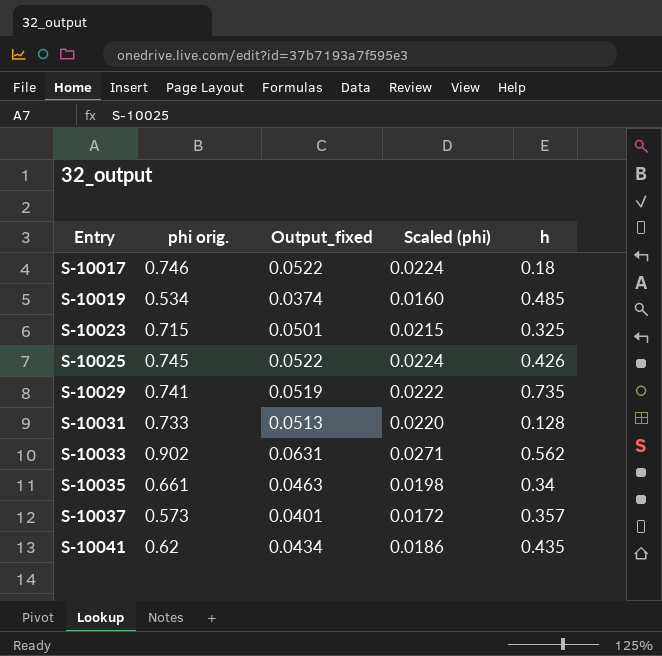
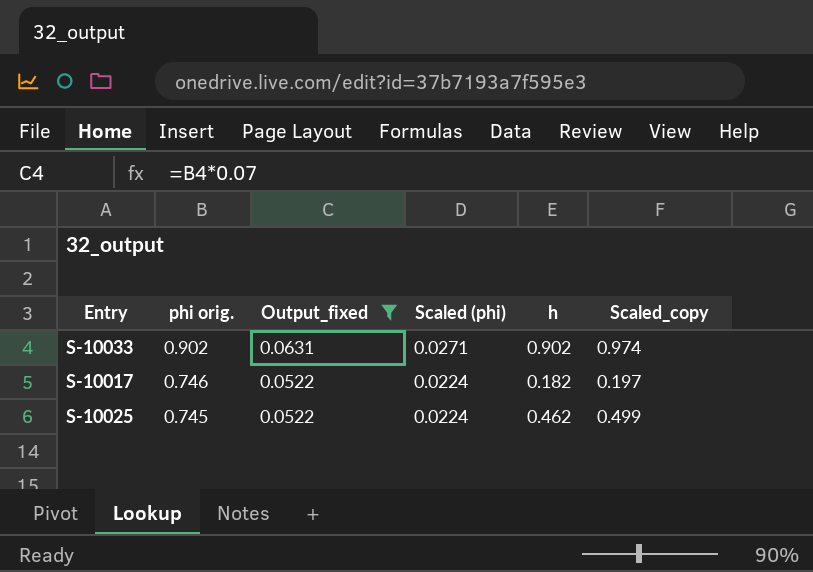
filter: none -> Output_fixed >= 0.0522
row order: Entry ascending -> phi orig. descending
column Scaled_copy | formula: none -> [h] * 1.08
S-10033 | h: 0.562 -> 0.902
S-10017 | h: 0.18 -> 0.182
S-10025 | h: 0.426 -> 0.462

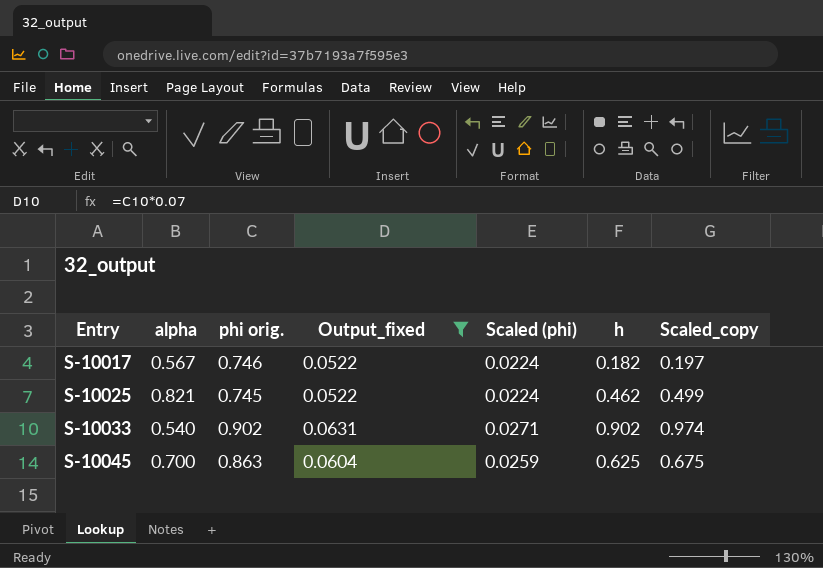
row order: phi orig. descending -> Entry ascending
column alpha | position: none -> 2
row S-10045: none -> 0.700 | 0.863 | 0.0604 | 0.0259 | 0.625 | 0.675

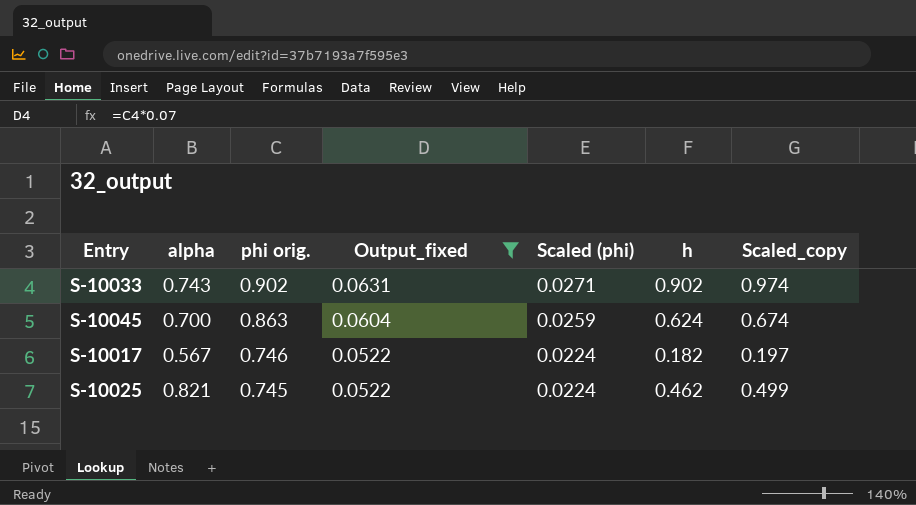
row order: Entry ascending -> phi orig. descending
S-10033 | alpha: 0.540 -> 0.743
S-10045 | h: 0.625 -> 0.624
S-10045 | Scaled_copy: 0.675 -> 0.674

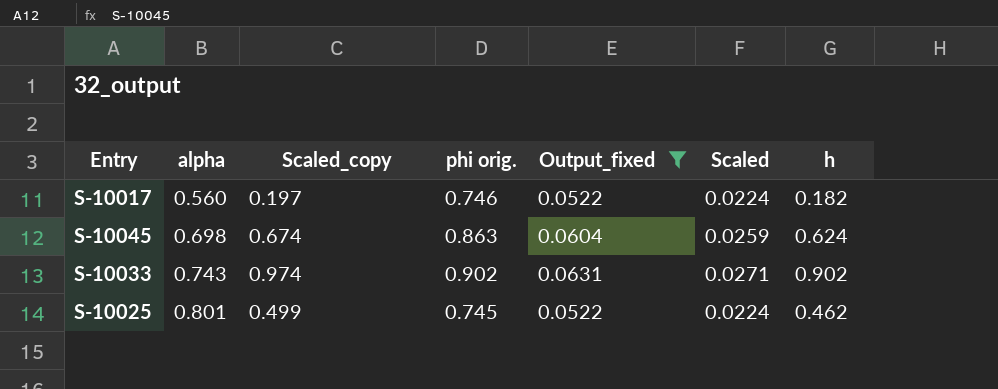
row order: phi orig. descending -> alpha ascending
column Scaled_copy | position: 7 -> 3
column name: Scaled (phi) -> Scaled
S-10017 | alpha: 0.567 -> 0.560
S-10045 | alpha: 0.700 -> 0.698
S-10025 | alpha: 0.821 -> 0.801

